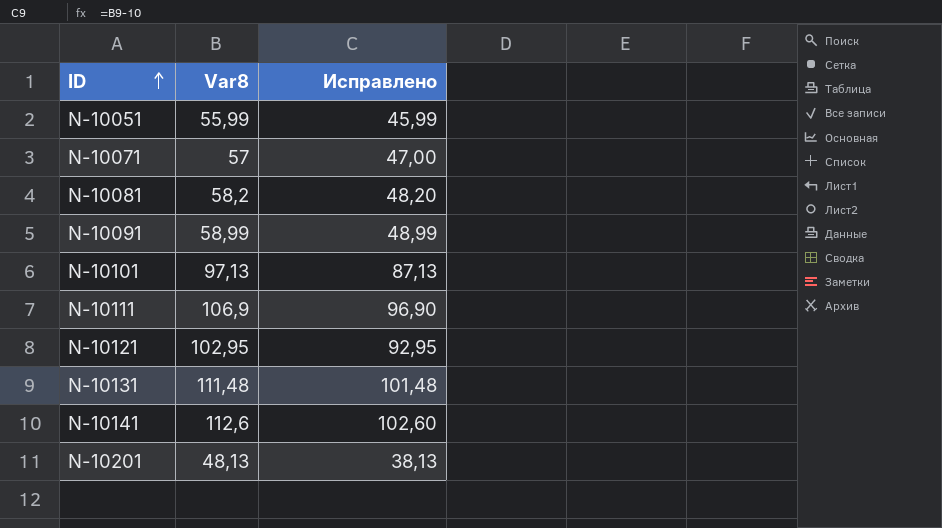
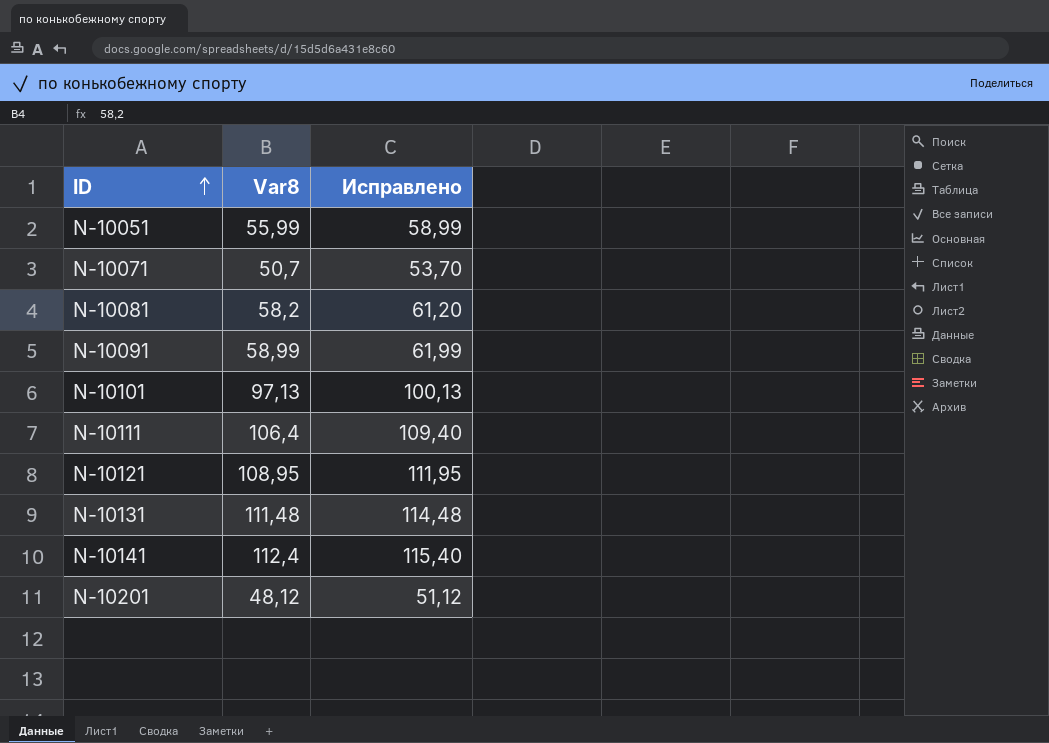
column Исправлено | formula: [Var8] - 10 -> [Var8] + 3
N-10071 | Var8: 57 -> 50,7
N-10111 | Var8: 106,9 -> 106,4
N-10121 | Var8: 102,95 -> 108,95
N-10141 | Var8: 112,6 -> 112,4
N-10201 | Var8: 48,13 -> 48,12

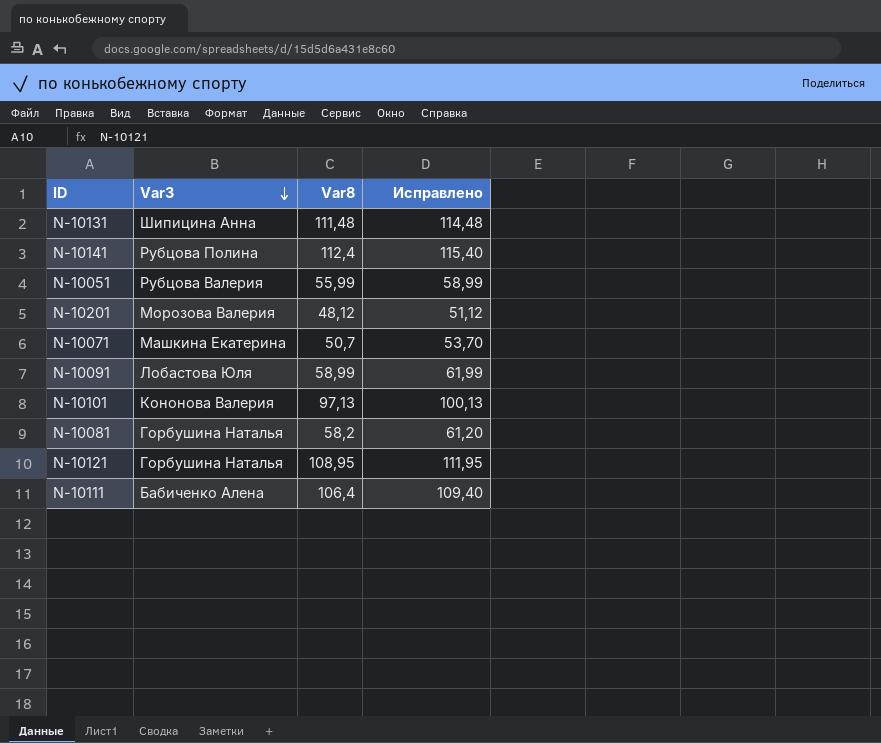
row order: ID ascending -> Var3 descending
column Var3 | position: none -> 2

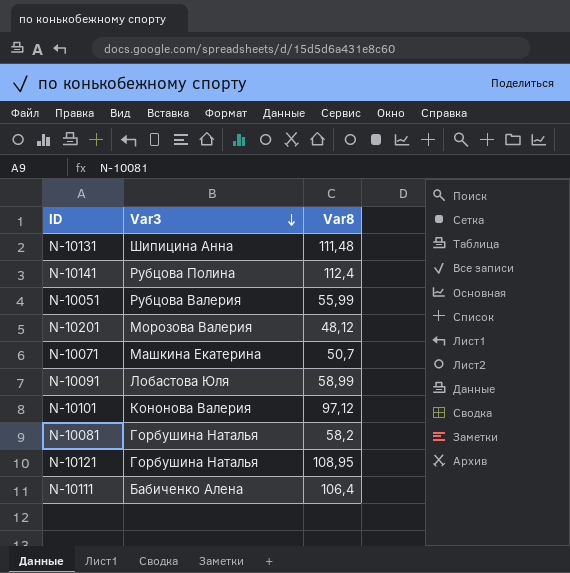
column Исправлено | formula: [Var8] + 3 -> none
N-10101 | Var8: 97,13 -> 97,12

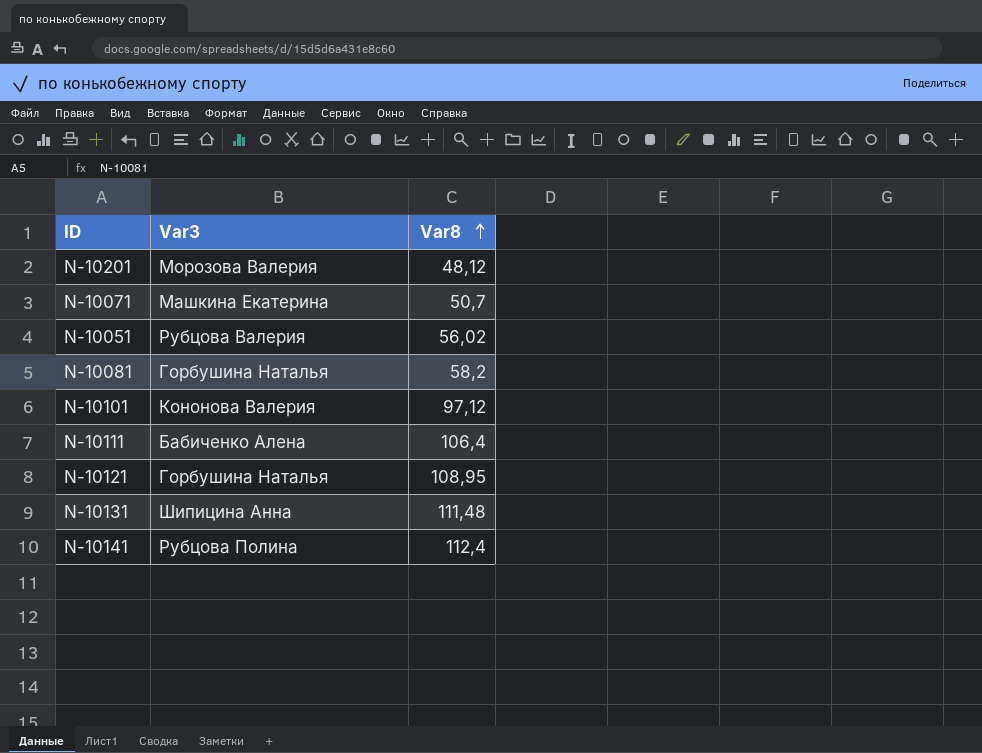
row order: Var3 descending -> Var8 ascending
row N-10091: Лобастова Юля | 58,99 -> none
N-10051 | Var8: 55,99 -> 56,02

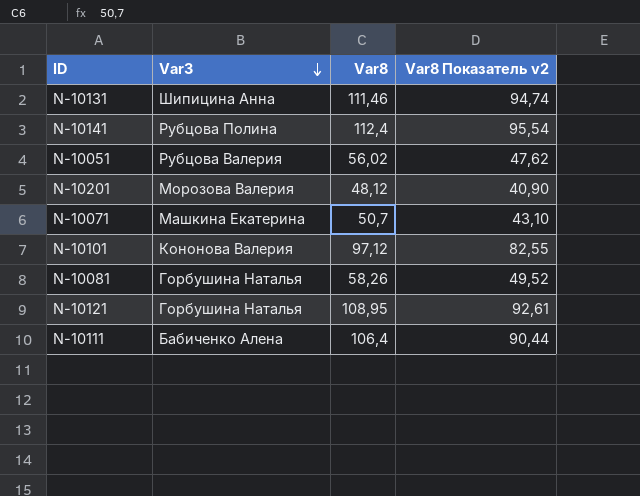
row order: Var8 ascending -> Var3 descending
column Var8 Показатель v2 | formula: none -> [Var8] * 0,85
N-10131 | Var8: 111,48 -> 111,46
N-10081 | Var8: 58,2 -> 58,26

